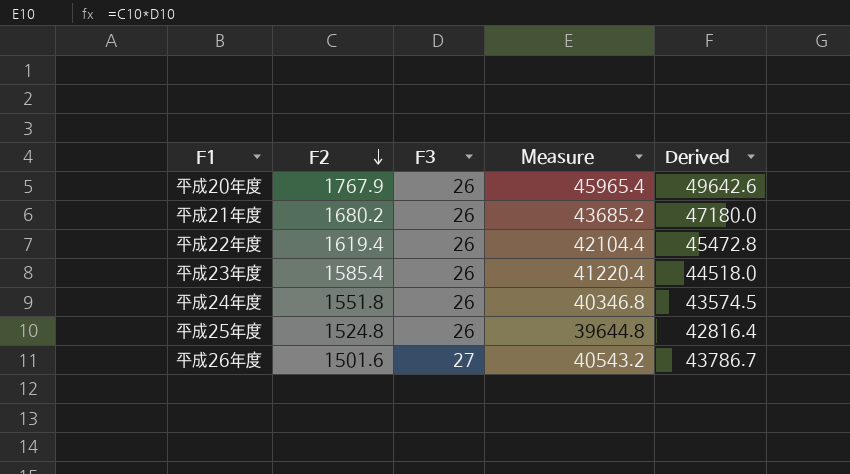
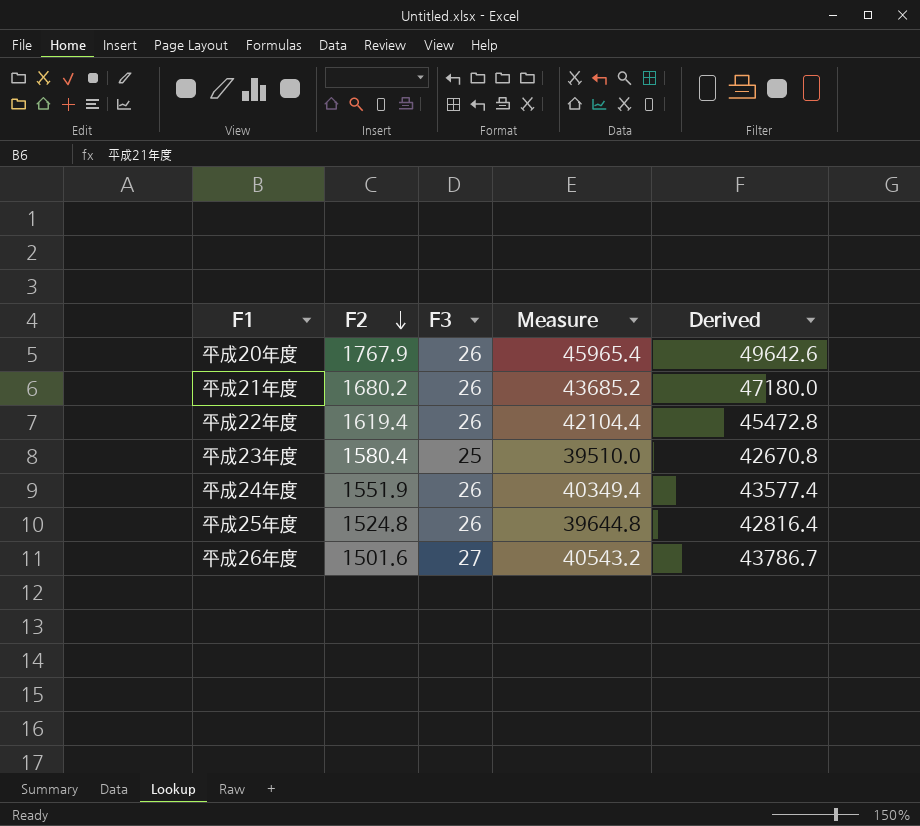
平成23年度 | F2: 1585.4 -> 1580.4
平成23年度 | F3: 26 -> 25
平成23年度 | Measure: 41220.4 -> 39510.0
平成23年度 | Derived: 44518.0 -> 42670.8
平成24年度 | F2: 1551.8 -> 1551.9
平成24年度 | Measure: 40346.8 -> 40349.4
平成24年度 | Derived: 43574.5 -> 43577.4

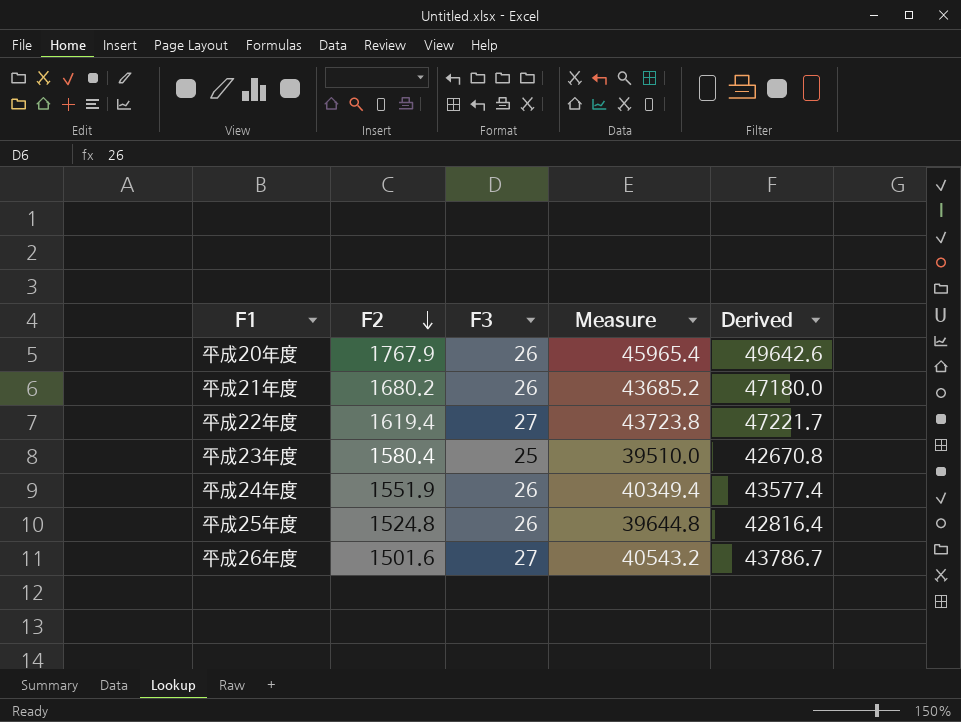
平成22年度 | F3: 26 -> 27
平成22年度 | Measure: 42104.4 -> 43723.8
平成22年度 | Derived: 45472.8 -> 47221.7

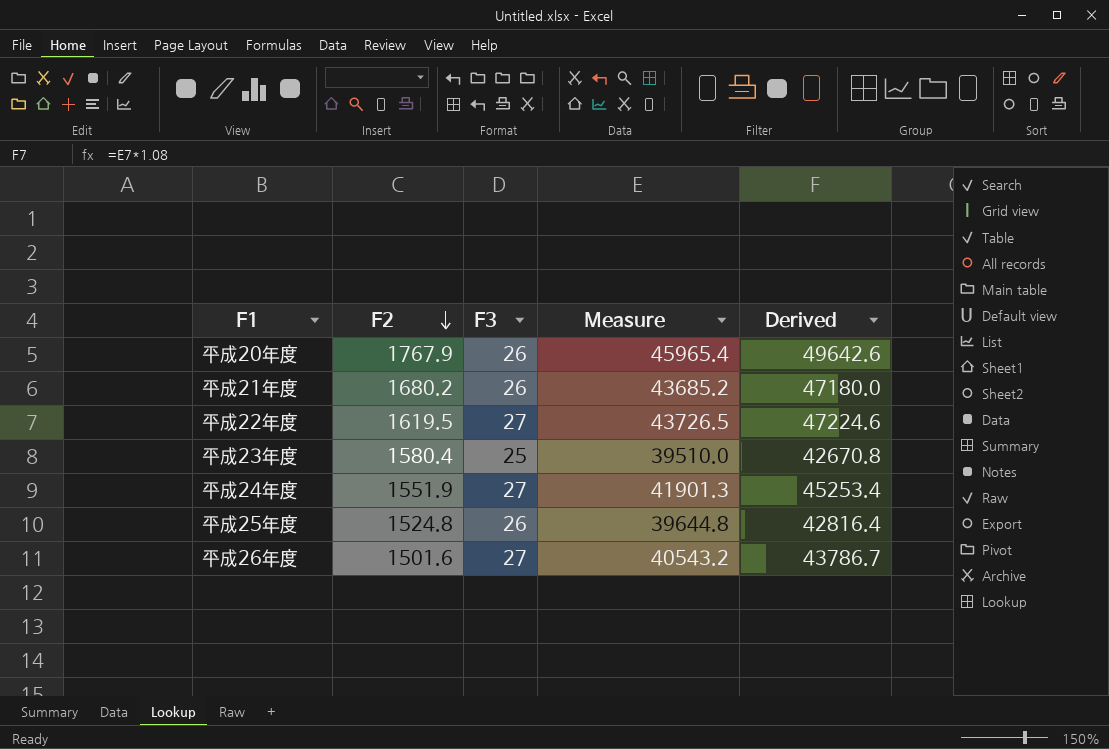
平成22年度 | F2: 1619.4 -> 1619.5
平成22年度 | Measure: 43723.8 -> 43726.5
平成22年度 | Derived: 47221.7 -> 47224.6
平成24年度 | F3: 26 -> 27
平成24年度 | Measure: 40349.4 -> 41901.3
平成24年度 | Derived: 43577.4 -> 45253.4

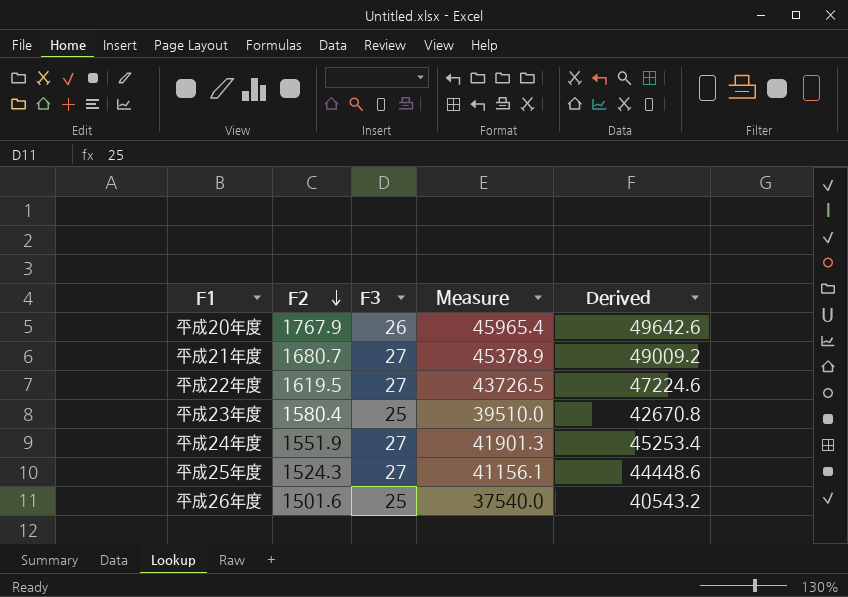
平成21年度 | F2: 1680.2 -> 1680.7
平成21年度 | F3: 26 -> 27
平成21年度 | Measure: 43685.2 -> 45378.9
平成21年度 | Derived: 47180.0 -> 49009.2
平成25年度 | F2: 1524.8 -> 1524.3
平成25年度 | F3: 26 -> 27
平成25年度 | Measure: 39644.8 -> 41156.1
平成25年度 | Derived: 42816.4 -> 44448.6
平成26年度 | F3: 27 -> 25
平成26年度 | Measure: 40543.2 -> 37540.0
平成26年度 | Derived: 43786.7 -> 40543.2

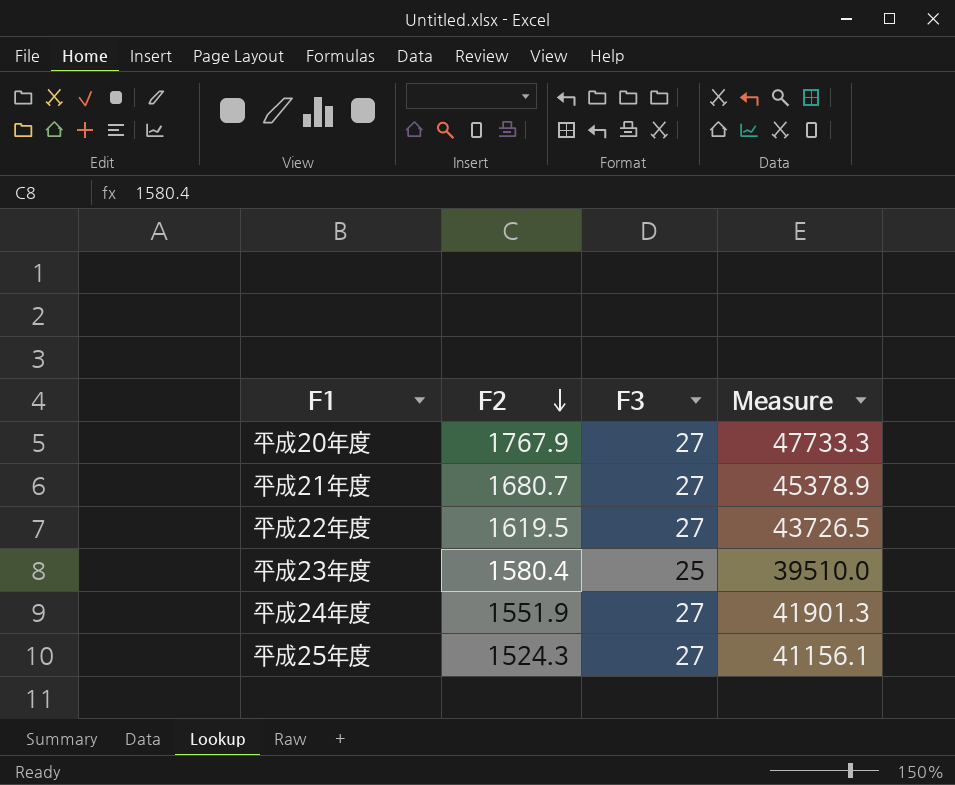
column Derived | formula: [Measure] * 1.08 -> none
row 平成26年度: 1501.6 | 25 | 37540.0 | 40543.2 -> none
平成20年度 | F3: 26 -> 27
平成20年度 | Measure: 45965.4 -> 47733.3

